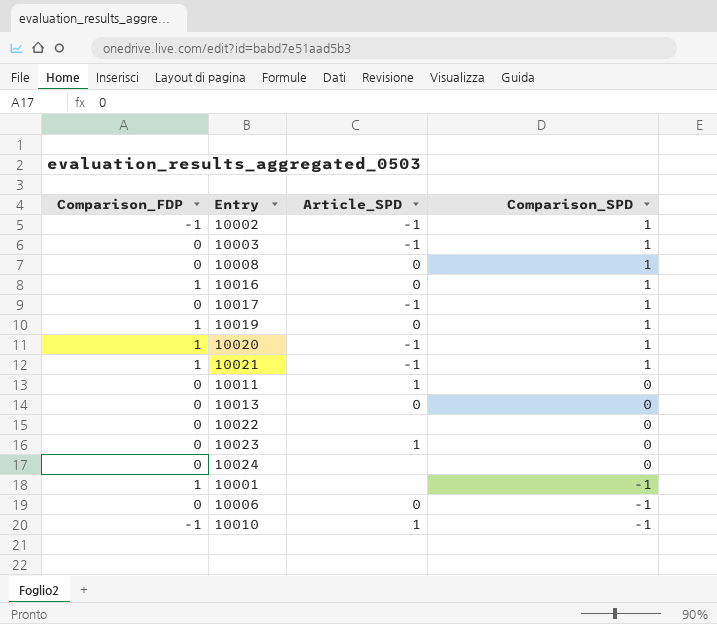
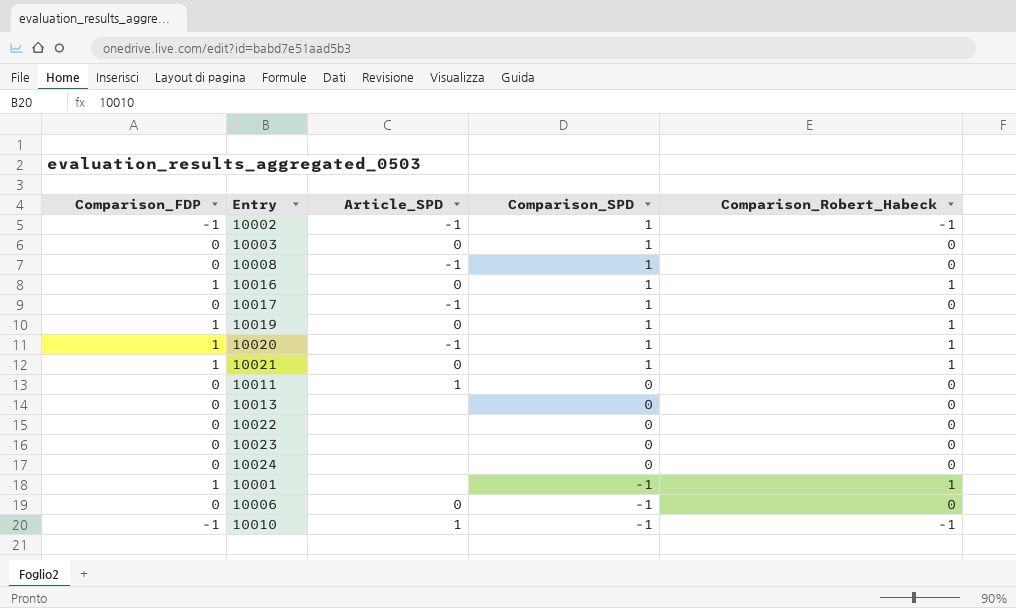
column Comparison_Robert_Habeck | position: none -> 5
10003 | Article_SPD: -1 -> 0
10008 | Article_SPD: 0 -> -1
10021 | Article_SPD: -1 -> 0
10013 | Article_SPD: 0 -> none
10023 | Article_SPD: 1 -> none

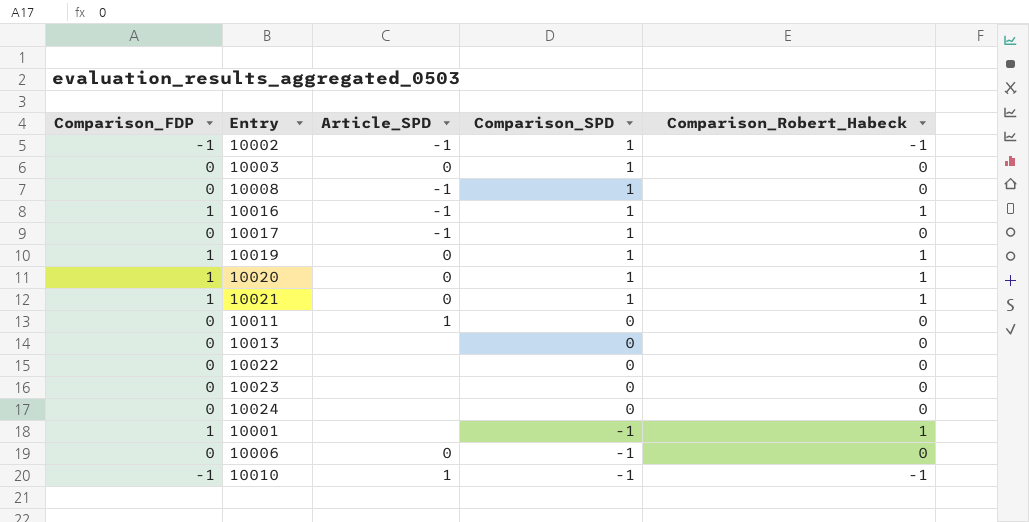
10016 | Article_SPD: 0 -> -1
10020 | Article_SPD: -1 -> 0

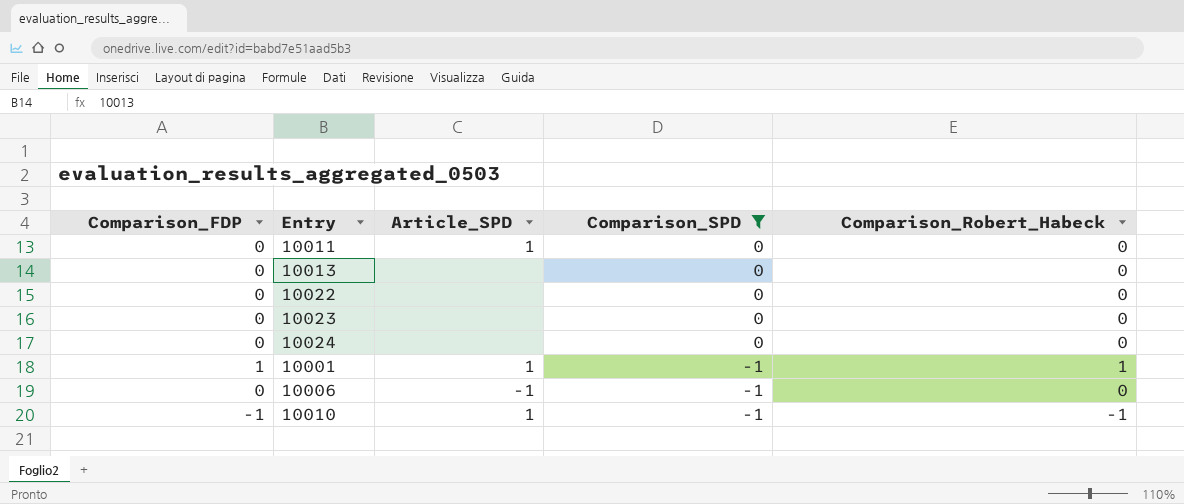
filter: none -> Comparison_SPD != 1
10001 | Article_SPD: none -> 1
10006 | Article_SPD: 0 -> -1

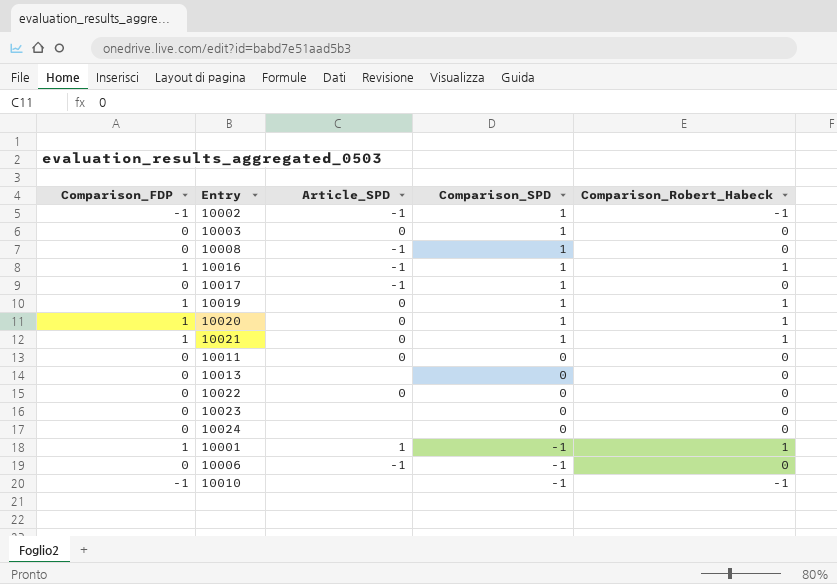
filter: Comparison_SPD != 1 -> none
10011 | Article_SPD: 1 -> 0
10022 | Article_SPD: none -> 0
10010 | Article_SPD: 1 -> none

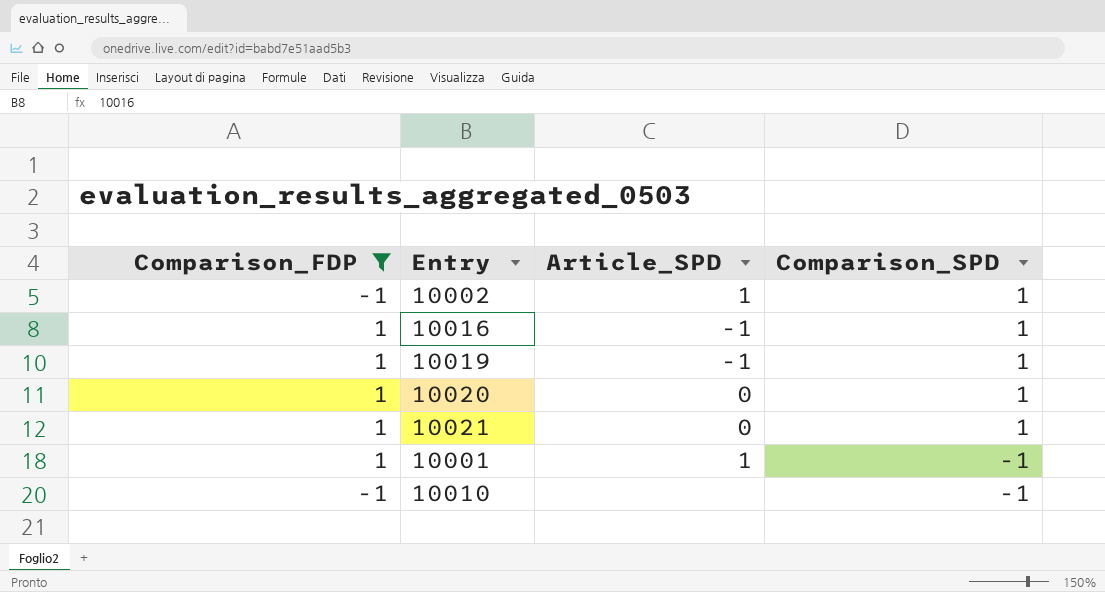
filter: none -> Comparison_FDP != 0
column Comparison_Robert_Habeck | position: 5 -> none
10002 | Article_SPD: -1 -> 1
10019 | Article_SPD: 0 -> -1

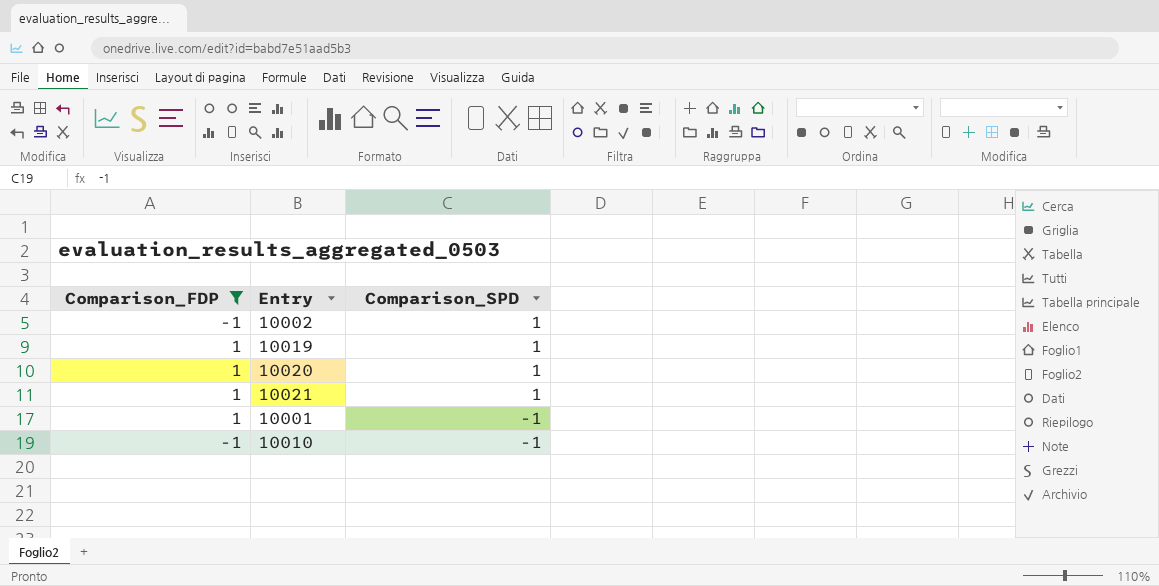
column Article_SPD | position: 3 -> none
row 10016: 1 | -1 | 1 -> none

